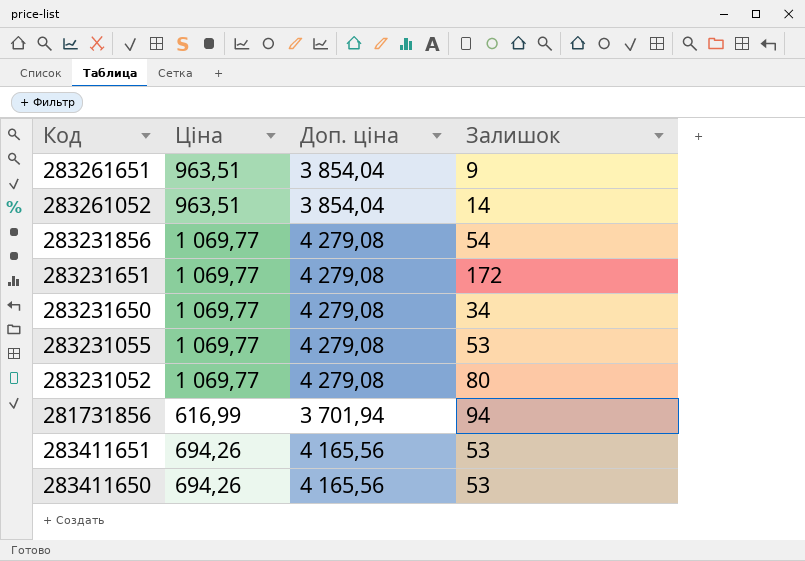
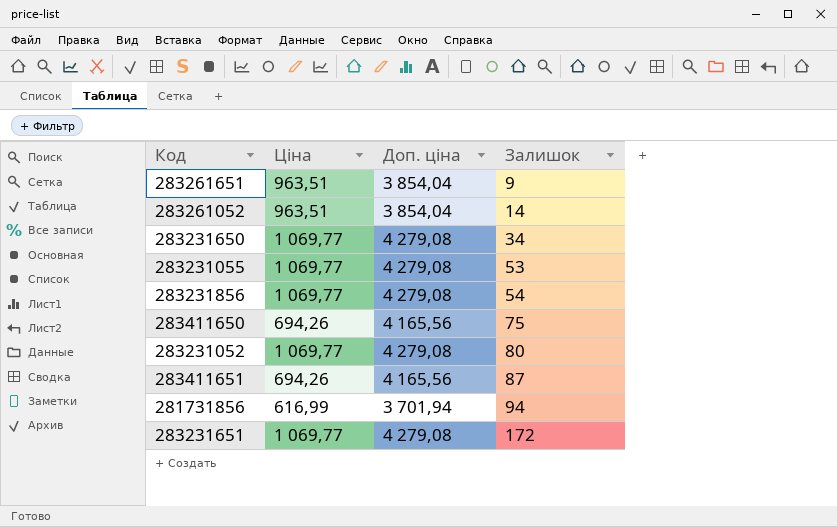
row order: none -> Залишок ascending
283411650 | Залишок: 53 -> 75
283411651 | Залишок: 53 -> 87

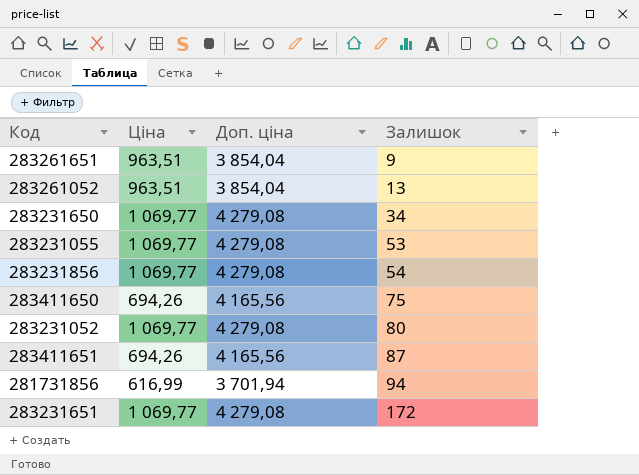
283261052 | Залишок: 14 -> 13

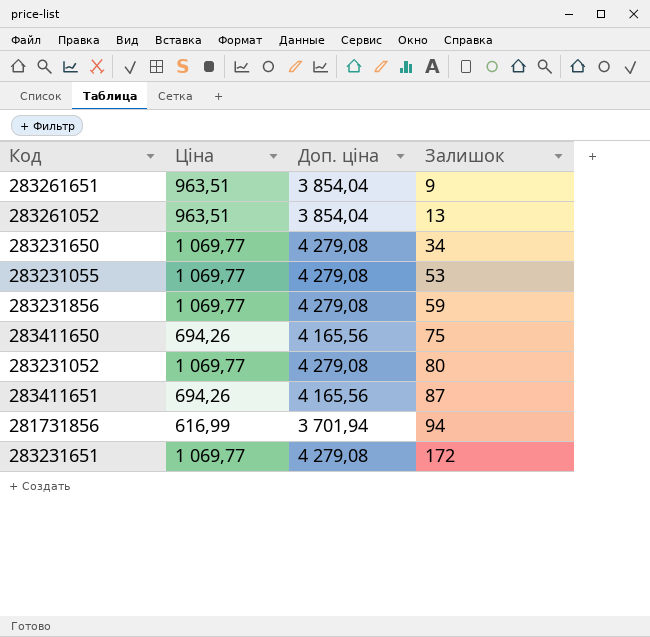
283231856 | Залишок: 54 -> 59

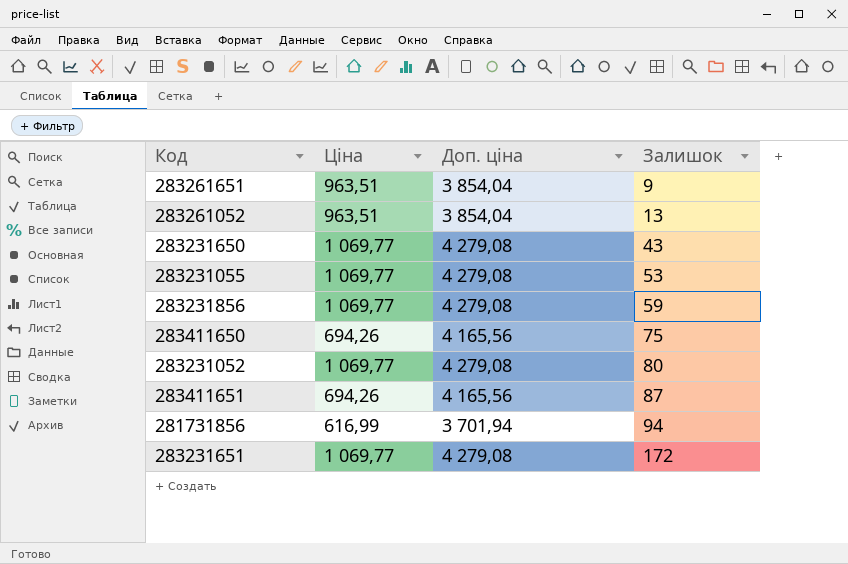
283231650 | Залишок: 34 -> 43

